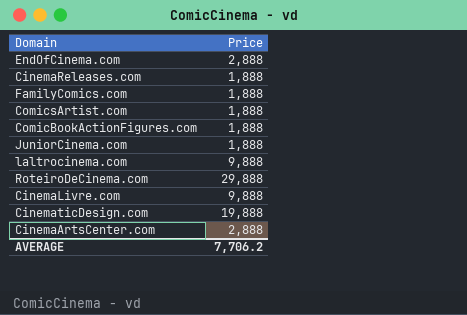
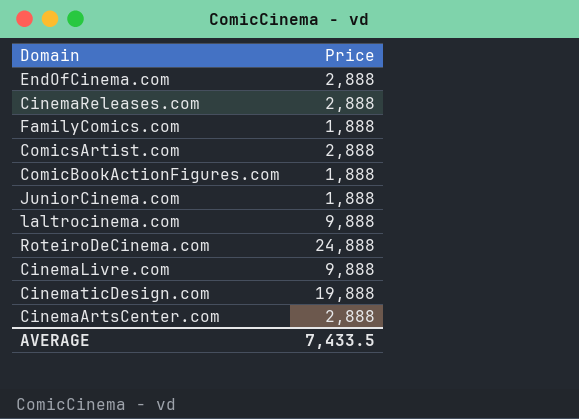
CinemaReleases.com | Price: 1,888 -> 2,888
ComicsArtist.com | Price: 1,888 -> 2,888
RoteiroDeCinema.com | Price: 29,888 -> 24,888
AVERAGE | Price: 7,706.2 -> 7,433.5

